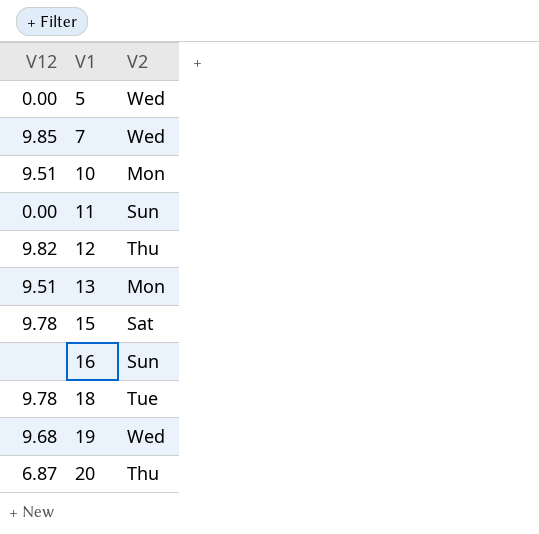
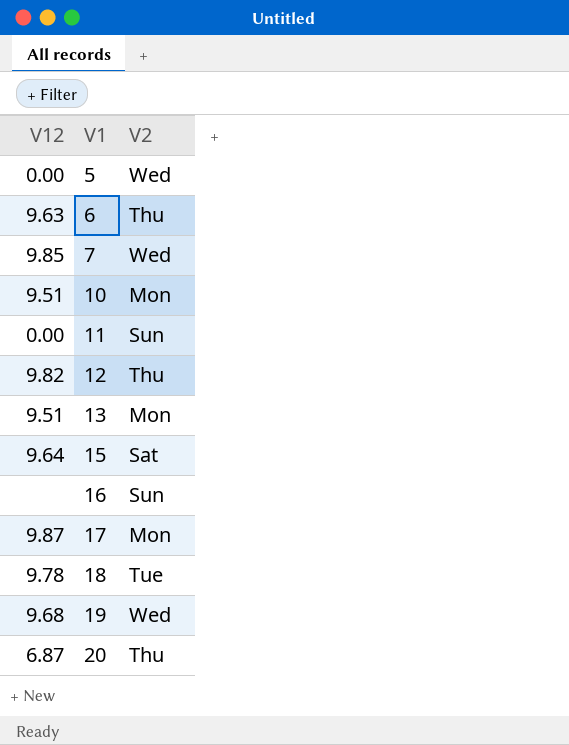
row 6: none -> 9.63 | Thu
15 | V12: 9.78 -> 9.64
row 17: none -> 9.87 | Mon

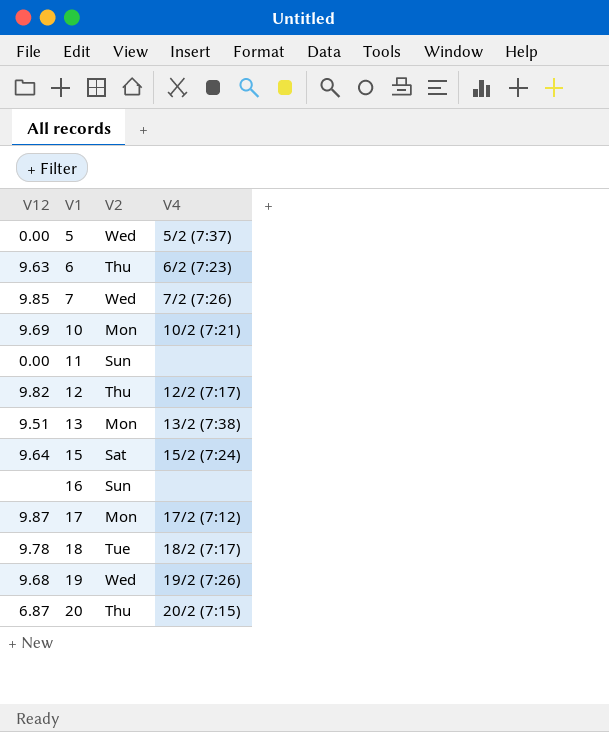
column V4 | position: none -> 4
10 | V12: 9.51 -> 9.69

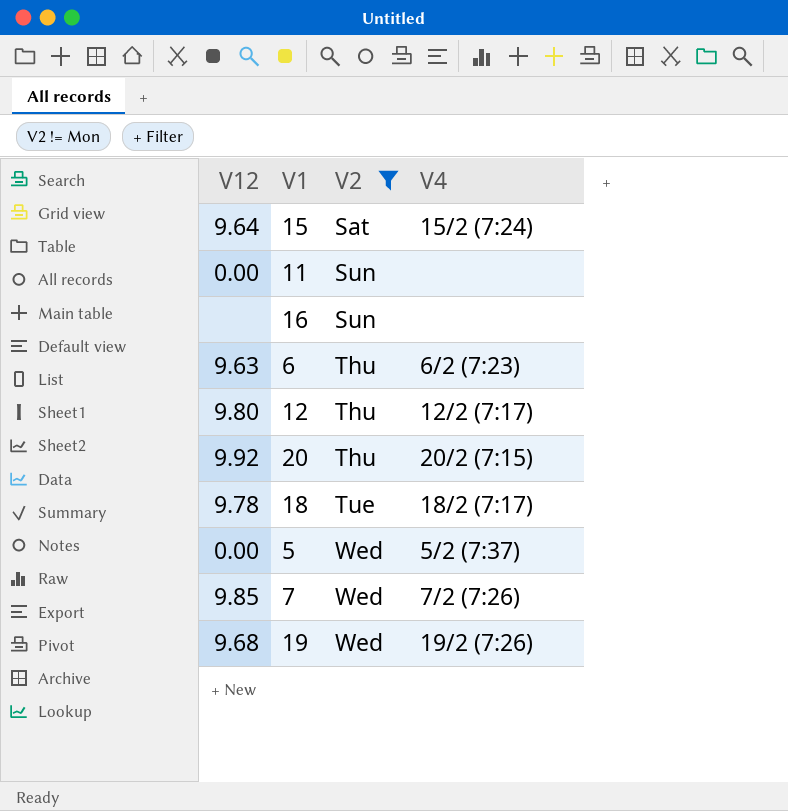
filter: none -> V2 != Mon
row order: V1 ascending -> V2 ascending
12 | V12: 9.82 -> 9.80
20 | V12: 6.87 -> 9.92

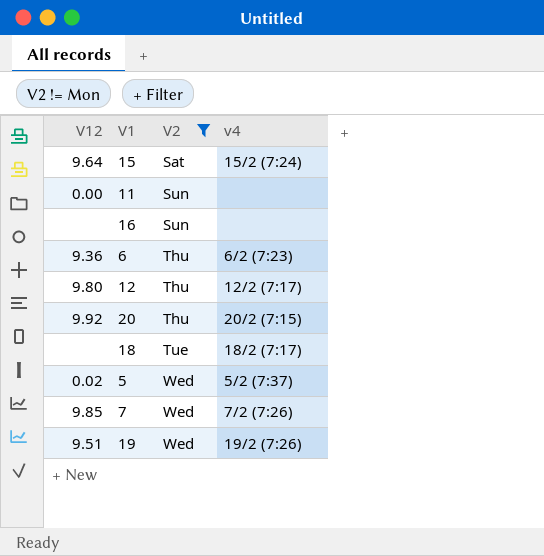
column name: V4 -> v4
6 | V12: 9.63 -> 9.36
18 | V12: 9.78 -> none
5 | V12: 0.00 -> 0.02
19 | V12: 9.68 -> 9.51

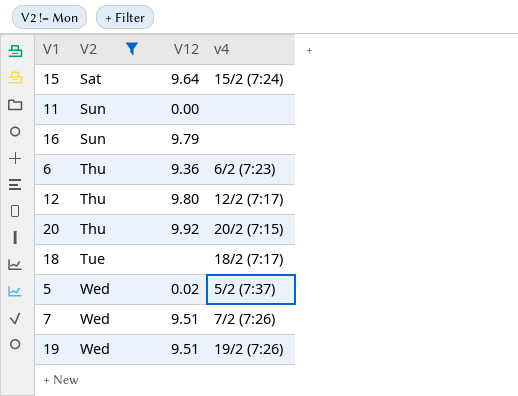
column V12 | position: 1 -> 3
16 | V12: none -> 9.79
7 | V12: 9.85 -> 9.51

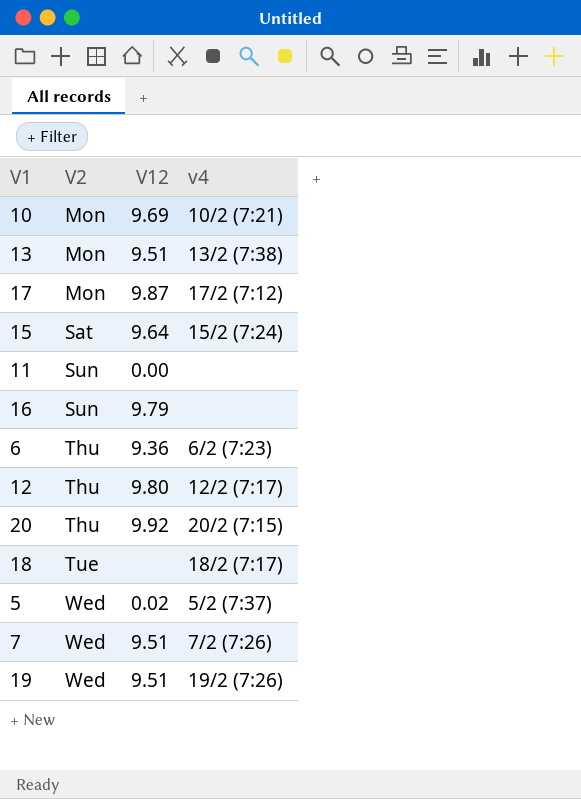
filter: V2 != Mon -> none

